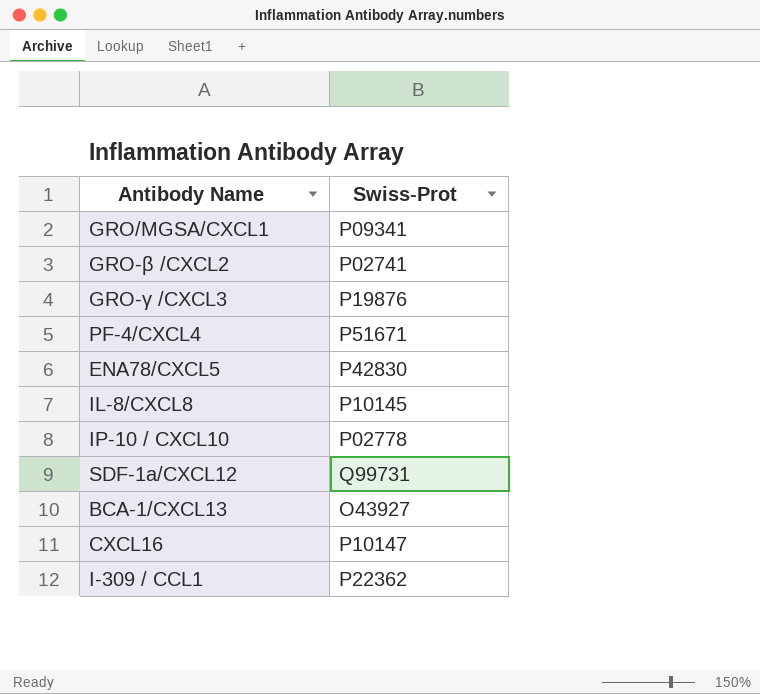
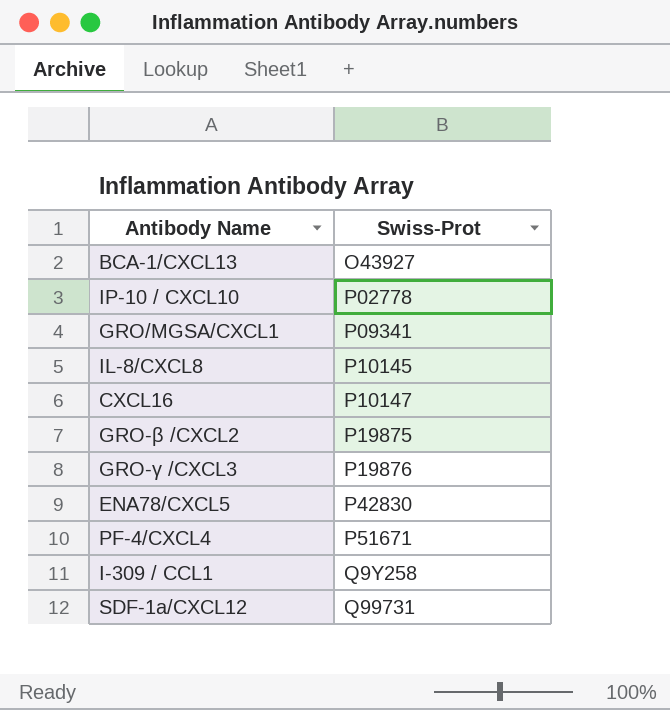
row order: none -> Swiss-Prot ascending
GRO-β /CXCL2 | Swiss-Prot: P02741 -> P19875
I-309 / CCL1 | Swiss-Prot: P22362 -> Q9Y258

